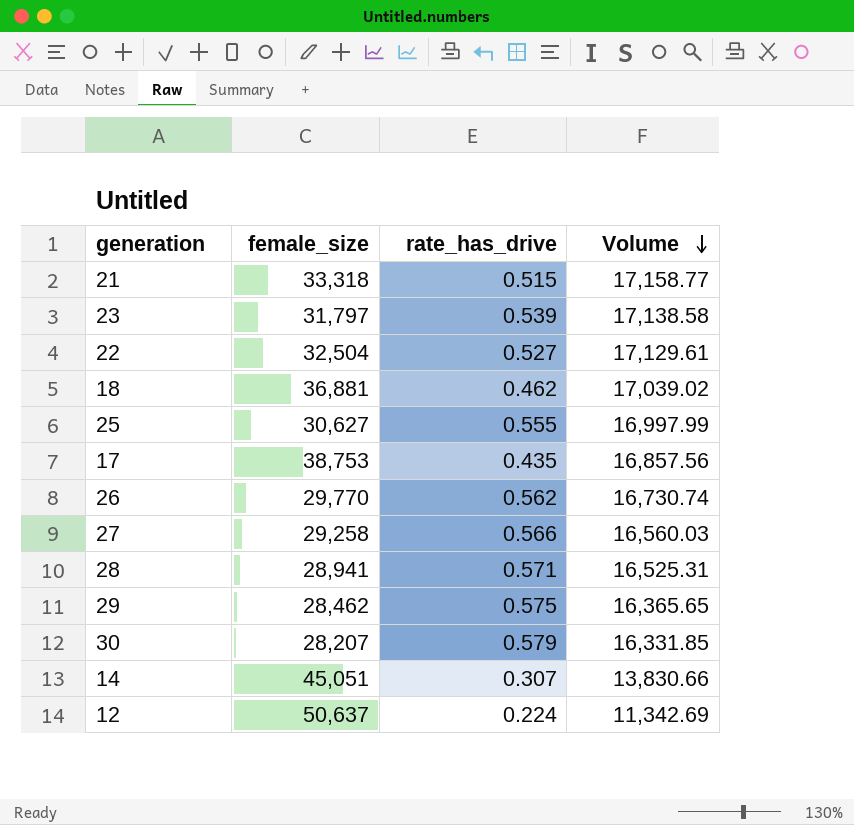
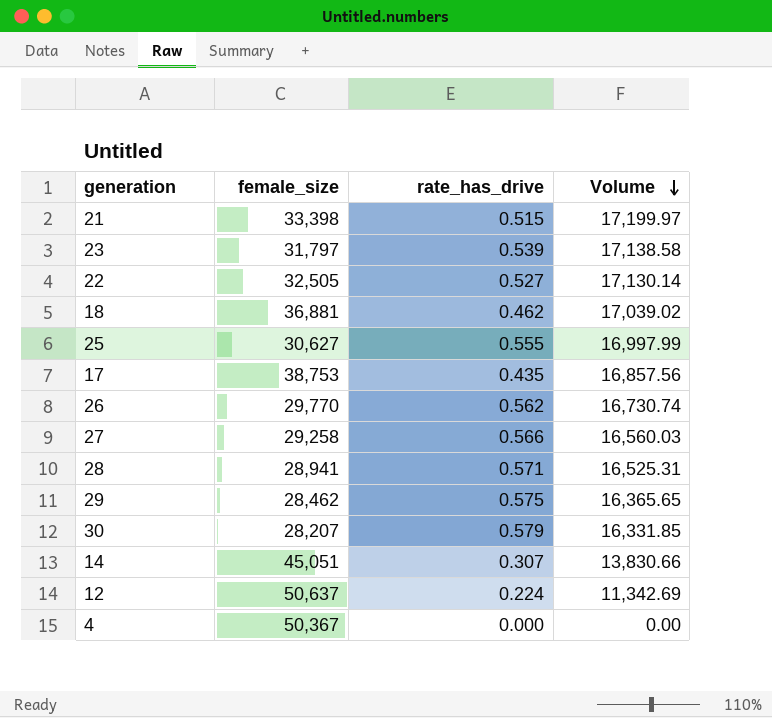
21 | female_size: 33,318 -> 33,398
21 | Volume: 17,158.77 -> 17,199.97
22 | female_size: 32,504 -> 32,505
22 | Volume: 17,129.61 -> 17,130.14
row 4: none -> 50,367 | 0.000 | 0.00

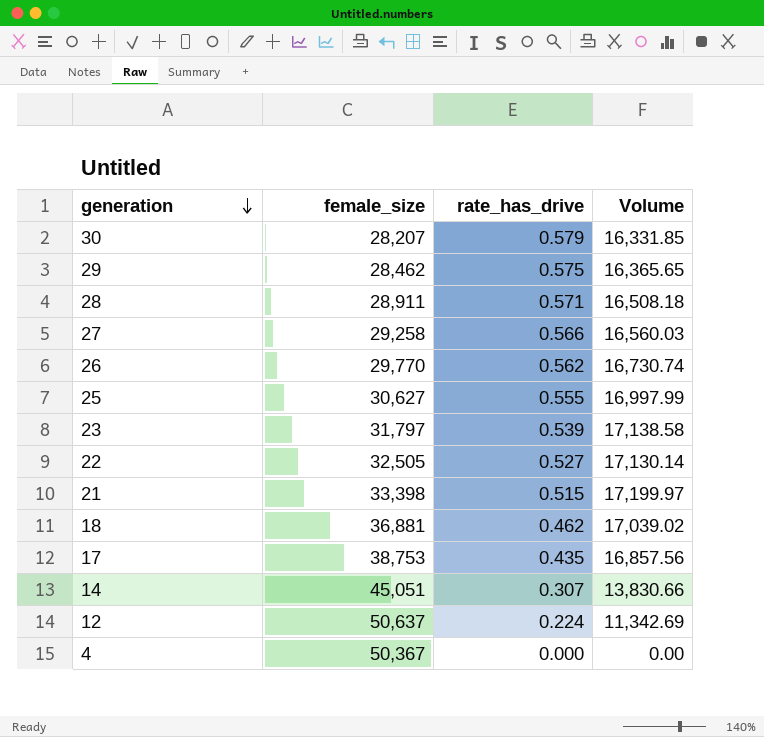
row order: Volume descending -> generation descending
28 | female_size: 28,941 -> 28,911
28 | Volume: 16,525.31 -> 16,508.18

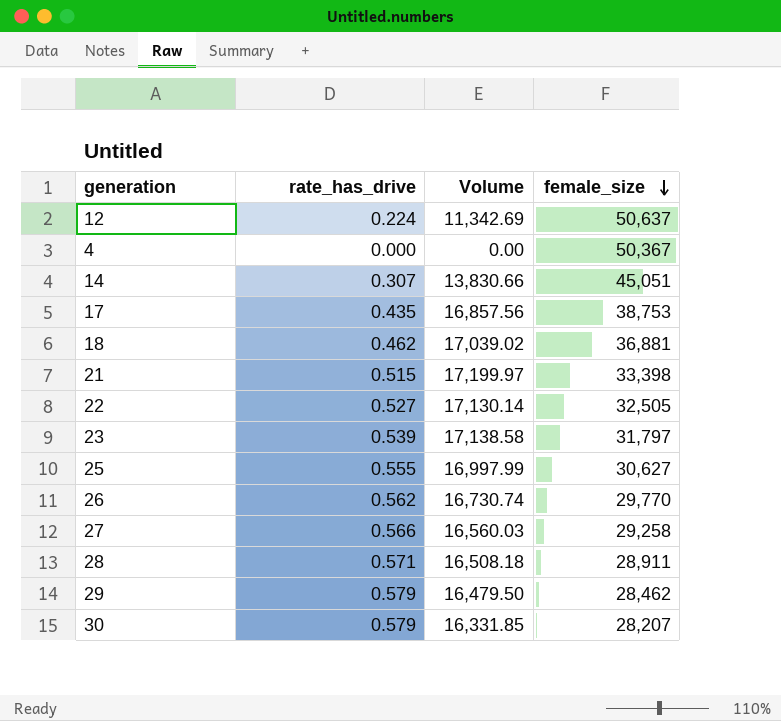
row order: generation descending -> female_size descending
column female_size | position: 2 -> 4
29 | rate_has_drive: 0.575 -> 0.579
29 | Volume: 16,365.65 -> 16,479.50

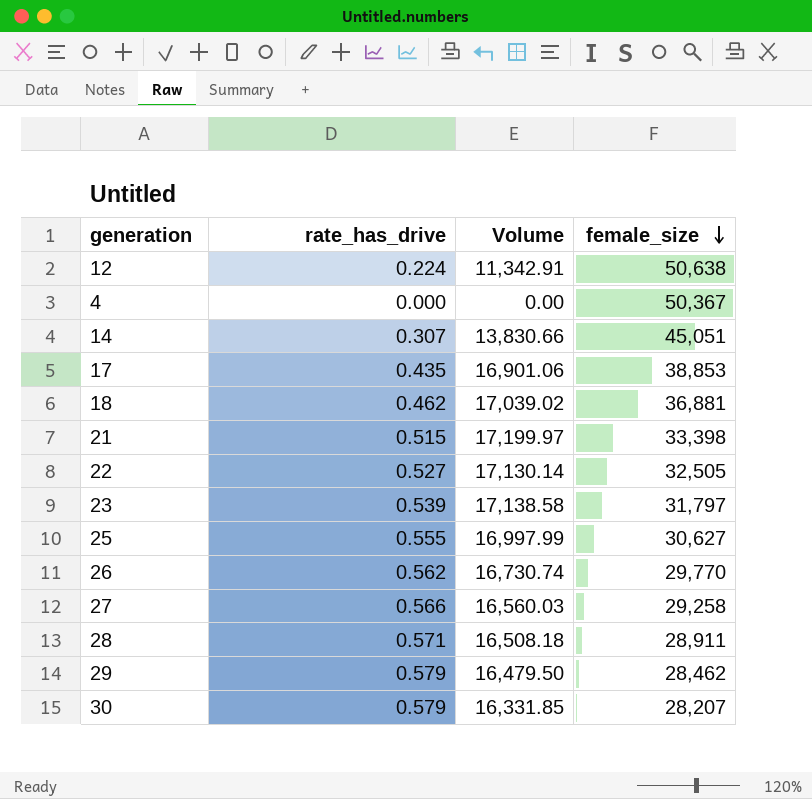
12 | Volume: 11,342.69 -> 11,342.91
12 | female_size: 50,637 -> 50,638
17 | Volume: 16,857.56 -> 16,901.06
17 | female_size: 38,753 -> 38,853

